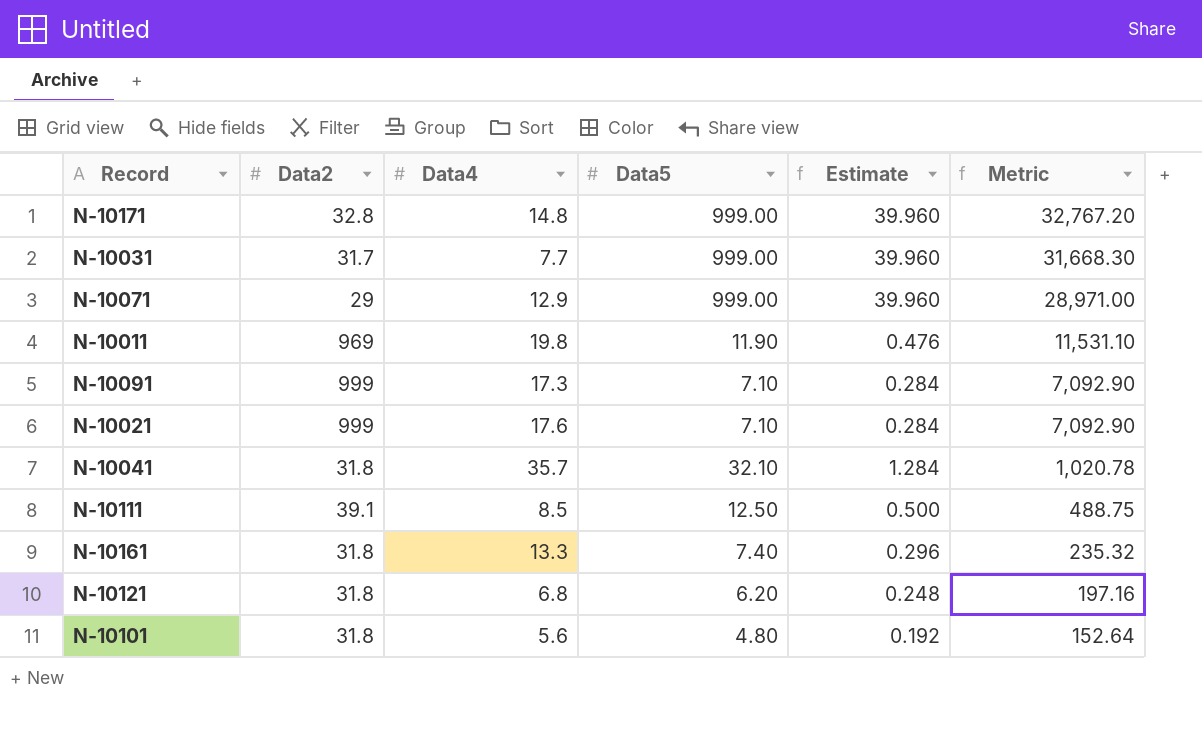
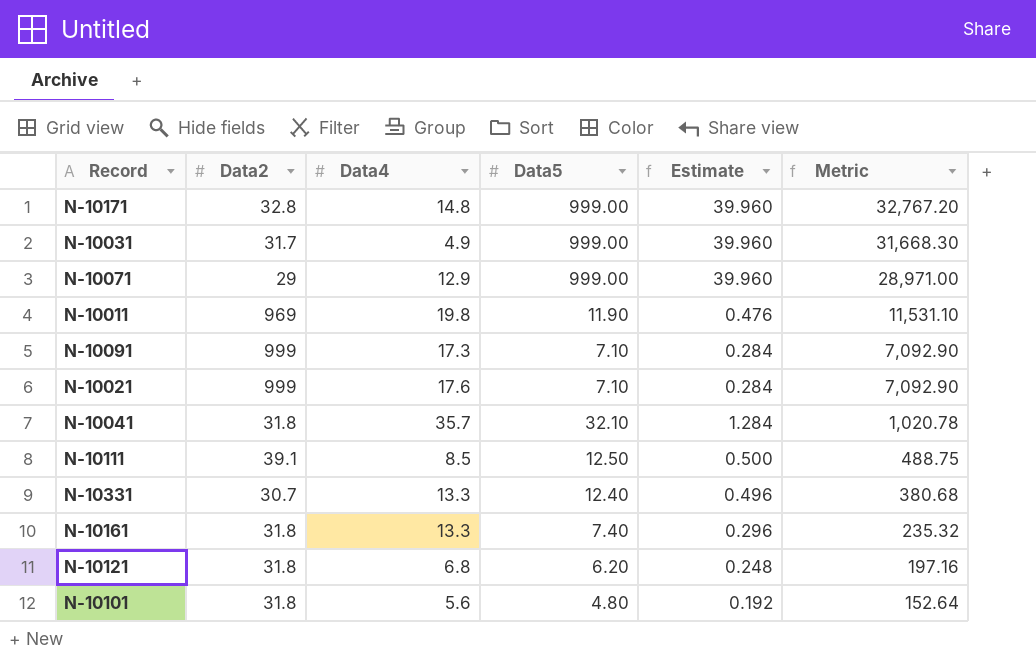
N-10031 | Data4: 7.7 -> 4.9
row N-10331: none -> 30.7 | 13.3 | 12.40 | 0.496 | 380.68

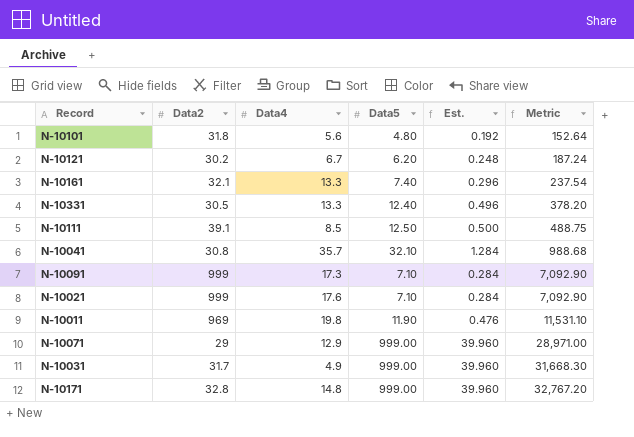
row order: Metric descending -> Metric ascending
column name: Estimate -> Est.
N-10121 | Data2: 31.8 -> 30.2
N-10121 | Data4: 6.8 -> 6.7
N-10121 | Metric: 197.16 -> 187.24
N-10161 | Data2: 31.8 -> 32.1
N-10161 | Metric: 235.32 -> 237.54
N-10331 | Data2: 30.7 -> 30.5
N-10331 | Metric: 380.68 -> 378.20
N-10041 | Data2: 31.8 -> 30.8
N-10041 | Metric: 1,020.78 -> 988.68

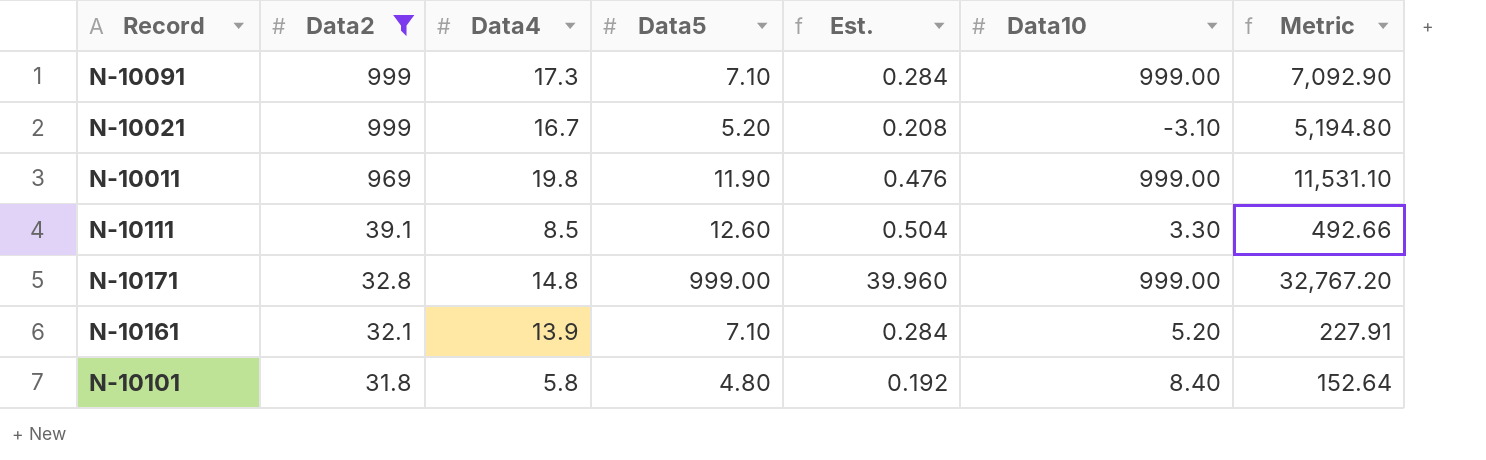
filter: none -> Data2 >= 31.8
row order: Metric ascending -> Data2 descending
column Data10 | position: none -> 6
N-10021 | Data4: 17.6 -> 16.7
N-10021 | Data5: 7.10 -> 5.20
N-10021 | Est.: 0.284 -> 0.208
N-10021 | Metric: 7,092.90 -> 5,194.80
N-10111 | Data5: 12.50 -> 12.60
N-10111 | Est.: 0.500 -> 0.504
N-10111 | Metric: 488.75 -> 492.66
N-10161 | Data4: 13.3 -> 13.9
N-10161 | Data5: 7.40 -> 7.10
N-10161 | Est.: 0.296 -> 0.284
N-10161 | Metric: 237.54 -> 227.91
N-10101 | Data4: 5.6 -> 5.8

